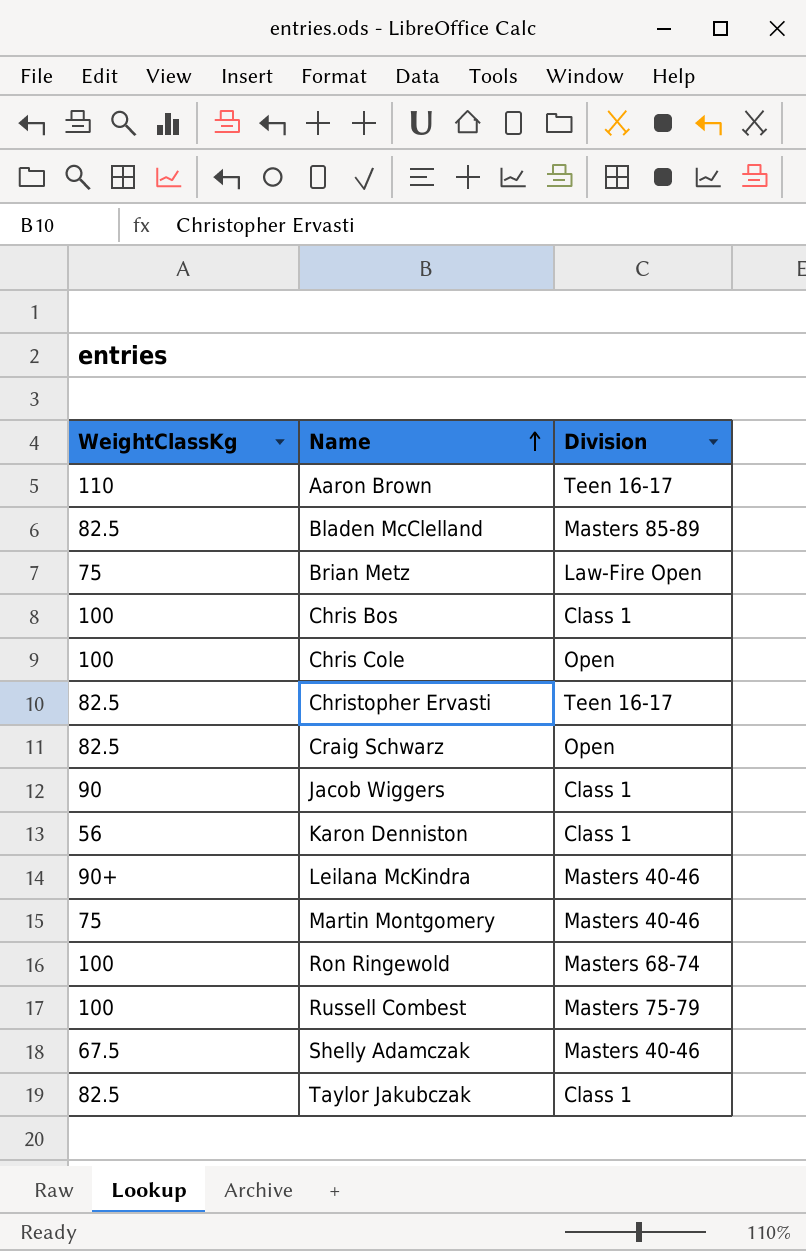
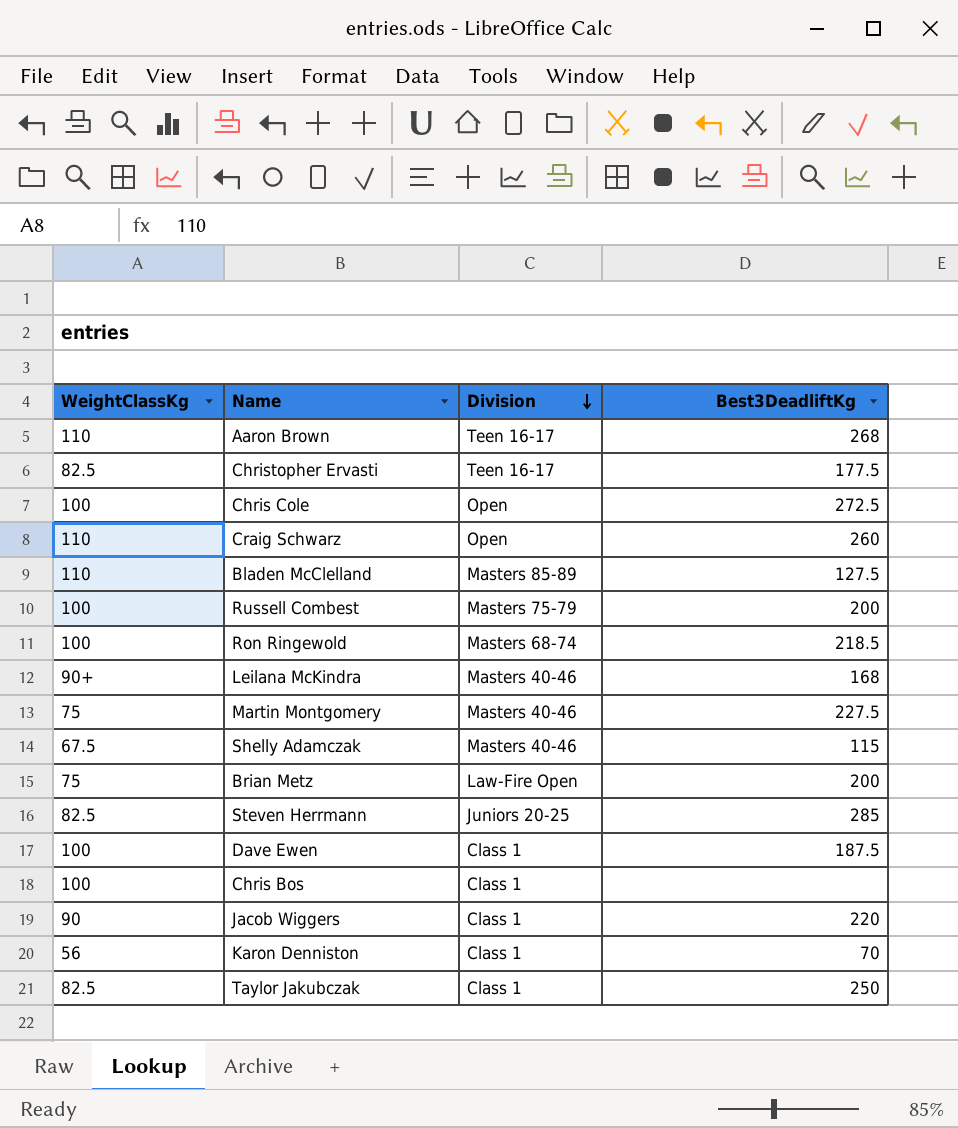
row order: Name ascending -> Division descending
column Best3DeadliftKg | position: none -> 4
Craig Schwarz | WeightClassKg: 82.5 -> 110
Bladen McClelland | WeightClassKg: 82.5 -> 110
row Steven Herrmann: none -> 82.5 | Juniors 20-25 | 285
row Dave Ewen: none -> 100 | Class 1 | 187.5

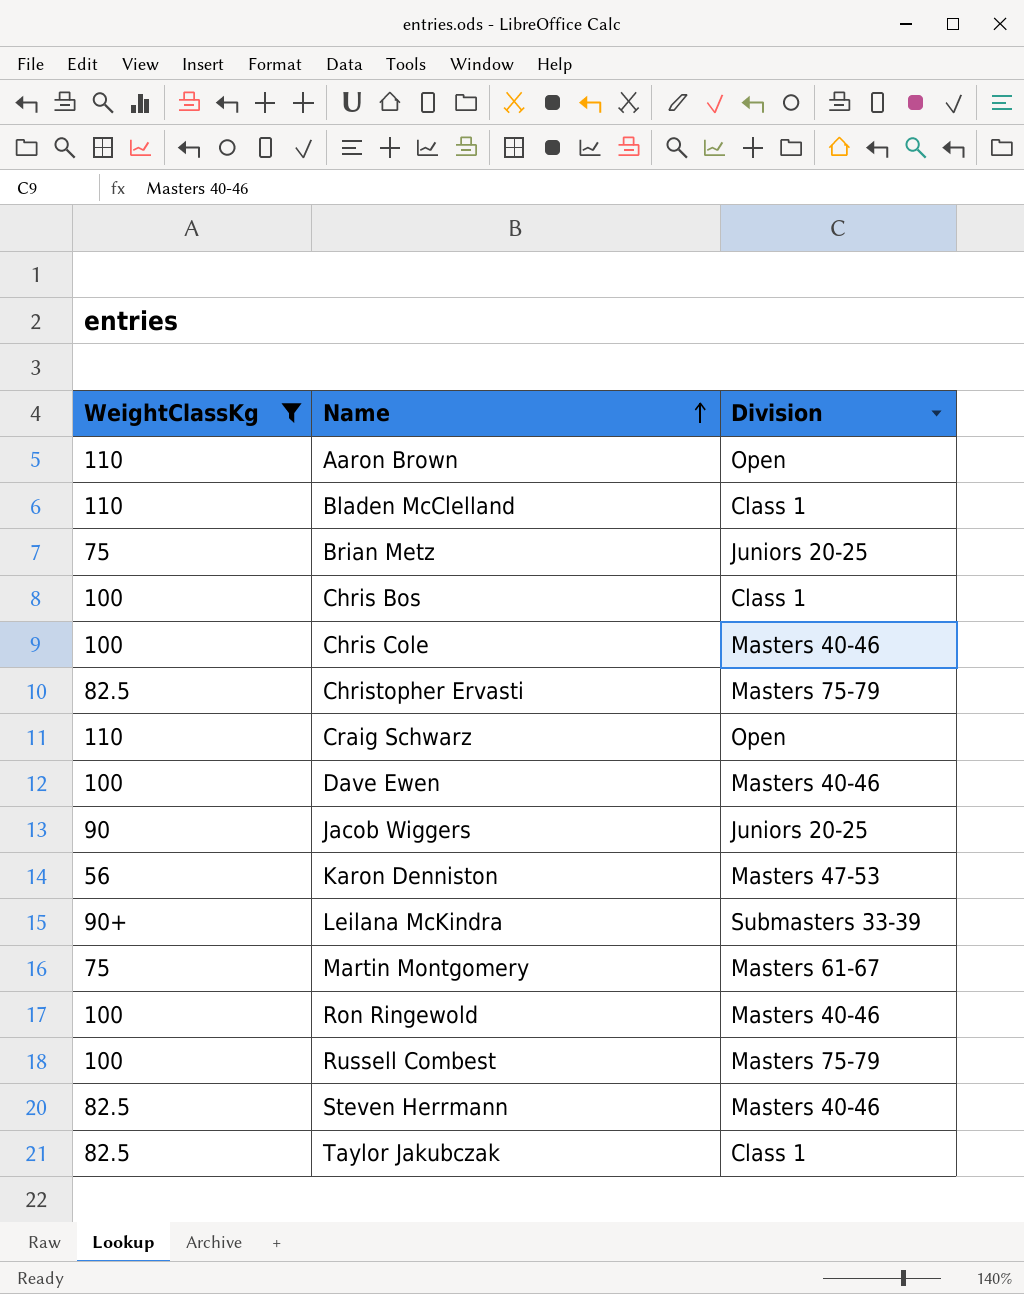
filter: none -> WeightClassKg != 67.5
row order: Division descending -> Name ascending
column Best3DeadliftKg | position: 4 -> none
Aaron Brown | Division: Teen 16-17 -> Open
Bladen McClelland | Division: Masters 85-89 -> Class 1
Brian Metz | Division: Law-Fire Open -> Juniors 20-25
Chris Cole | Division: Open -> Masters 40-46
Christopher Ervasti | Division: Teen 16-17 -> Masters 75-79
Dave Ewen | Division: Class 1 -> Masters 40-46
Jacob Wiggers | Division: Class 1 -> Juniors 20-25
Karon Denniston | Division: Class 1 -> Masters 47-53
Leilana McKindra | Division: Masters 40-46 -> Submasters 33-39
Martin Montgomery | Division: Masters 40-46 -> Masters 61-67
Ron Ringewold | Division: Masters 68-74 -> Masters 40-46
Steven Herrmann | Division: Juniors 20-25 -> Masters 40-46

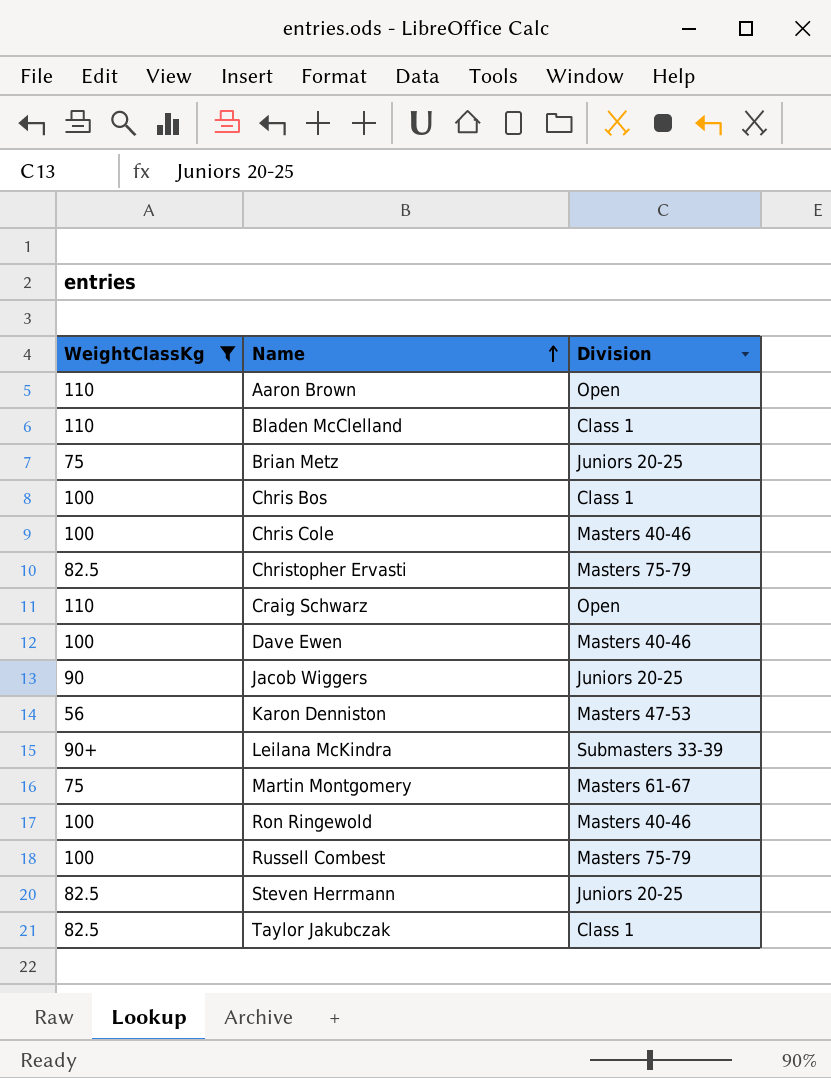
Steven Herrmann | Division: Masters 40-46 -> Juniors 20-25

